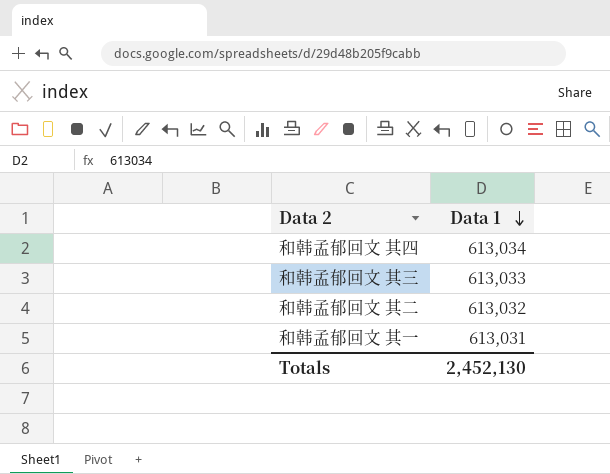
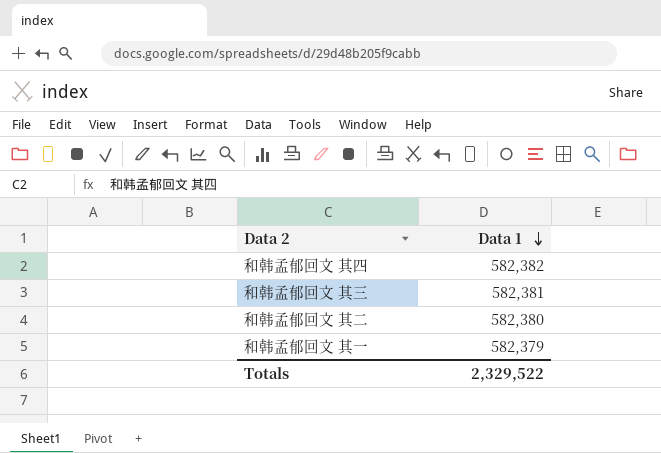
和韩孟郁回文 其四 | Data 1: 613,034 -> 582,382
和韩孟郁回文 其三 | Data 1: 613,033 -> 582,381
和韩孟郁回文 其二 | Data 1: 613,032 -> 582,380
和韩孟郁回文 其一 | Data 1: 613,031 -> 582,379
Totals | Data 1: 2,452,130 -> 2,329,522

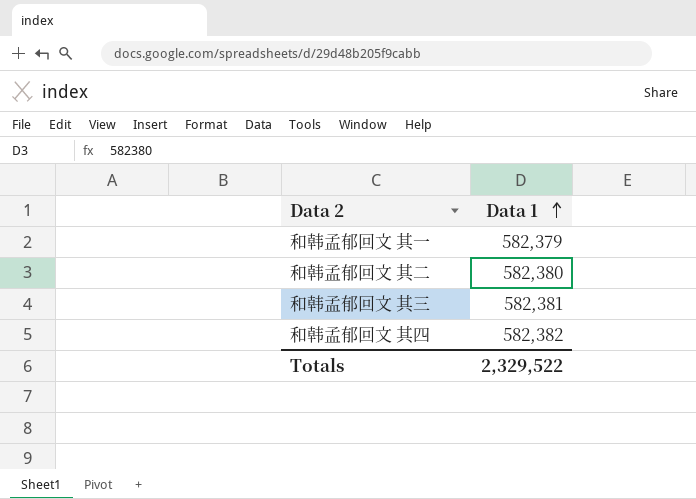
row order: Data 1 descending -> Data 1 ascending

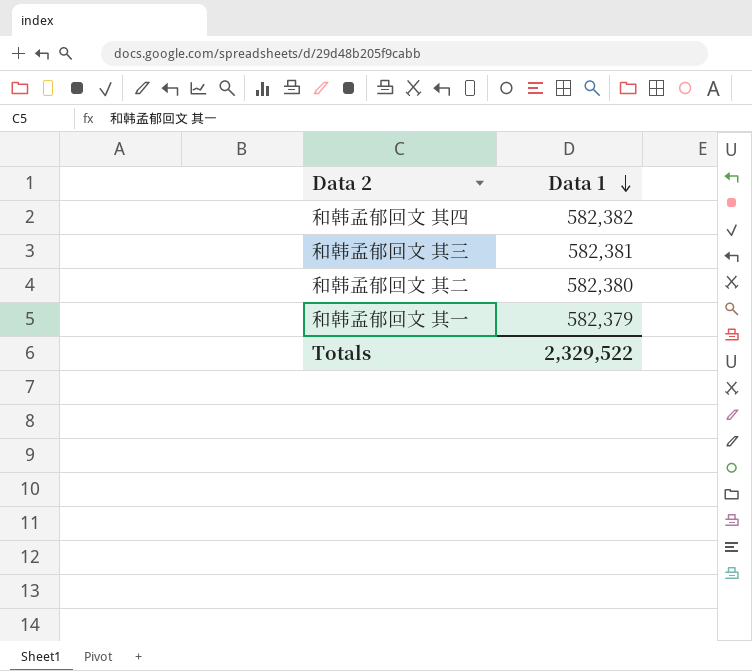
row order: Data 1 ascending -> Data 1 descending

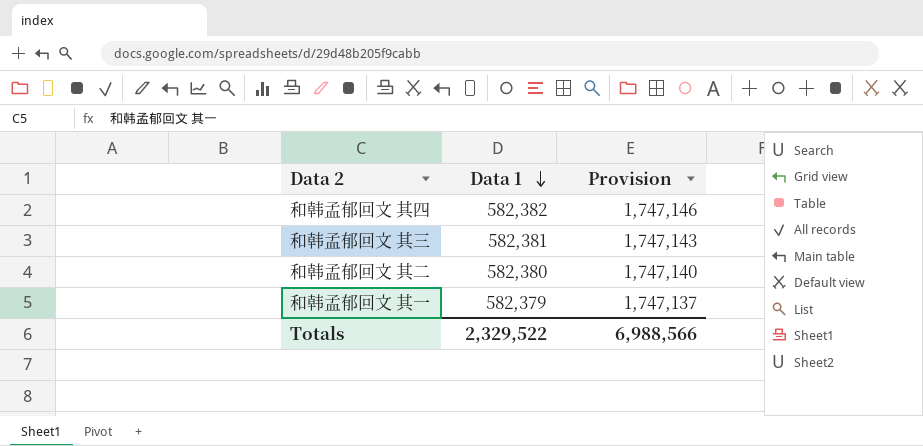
column Provision | formula: none -> [Data 1] * 3

